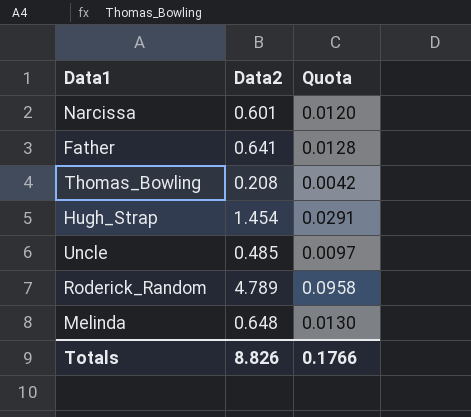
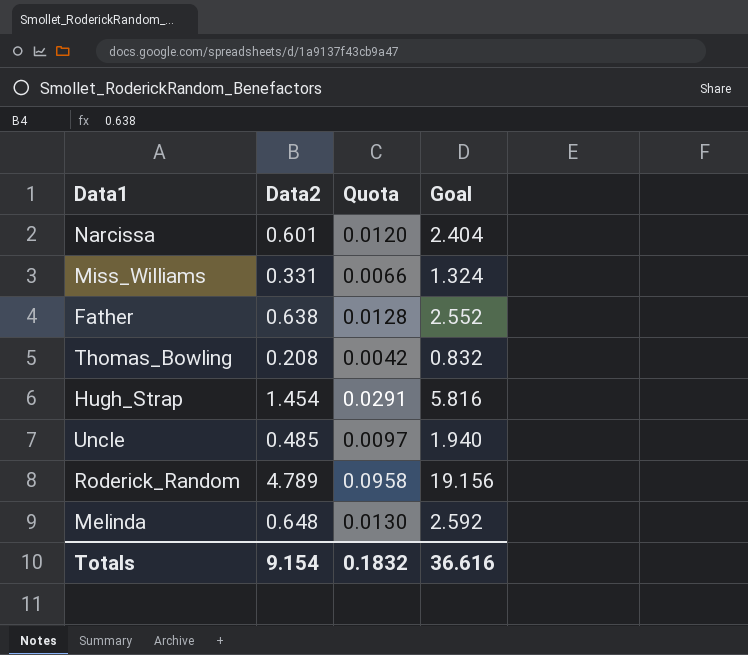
column Goal | formula: none -> [Data2] * 4
row Miss_Williams: none -> 0.331 | 0.0066 | 1.324
Father | Data2: 0.641 -> 0.638
Totals | Data2: 8.826 -> 9.154
Totals | Quota: 0.1766 -> 0.1832

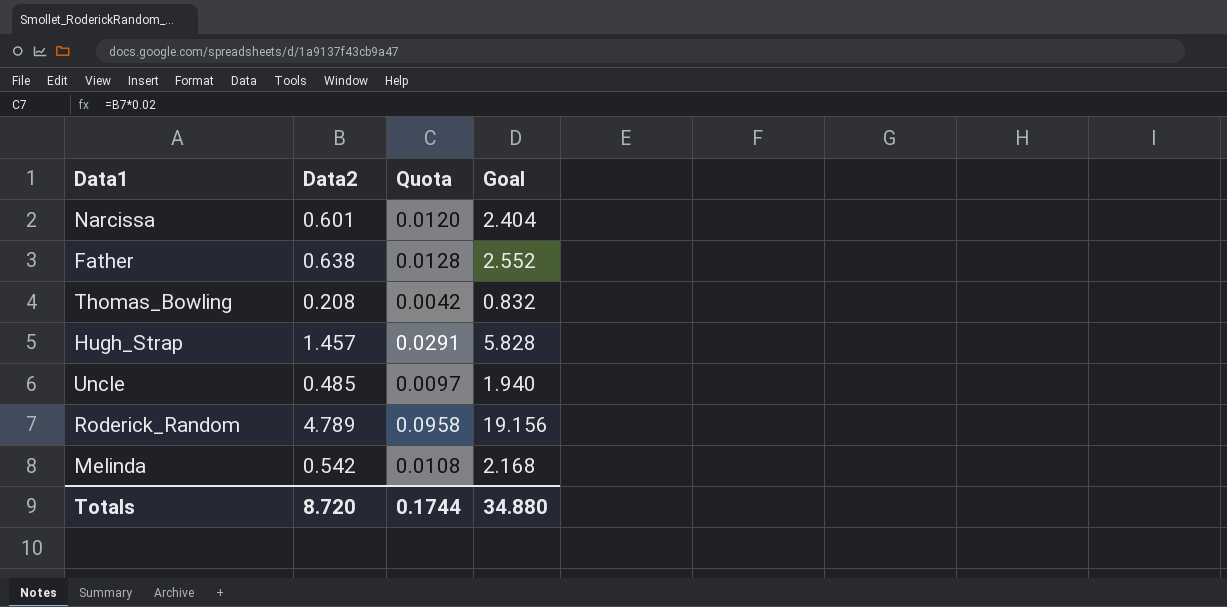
row Miss_Williams: 0.331 | 0.0066 | 1.324 -> none
Hugh_Strap | Data2: 1.454 -> 1.457
Hugh_Strap | Goal: 5.816 -> 5.828
Melinda | Data2: 0.648 -> 0.542
Melinda | Quota: 0.0130 -> 0.0108
Melinda | Goal: 2.592 -> 2.168
Totals | Data2: 9.154 -> 8.720
Totals | Quota: 0.1832 -> 0.1744
Totals | Goal: 36.616 -> 34.880

